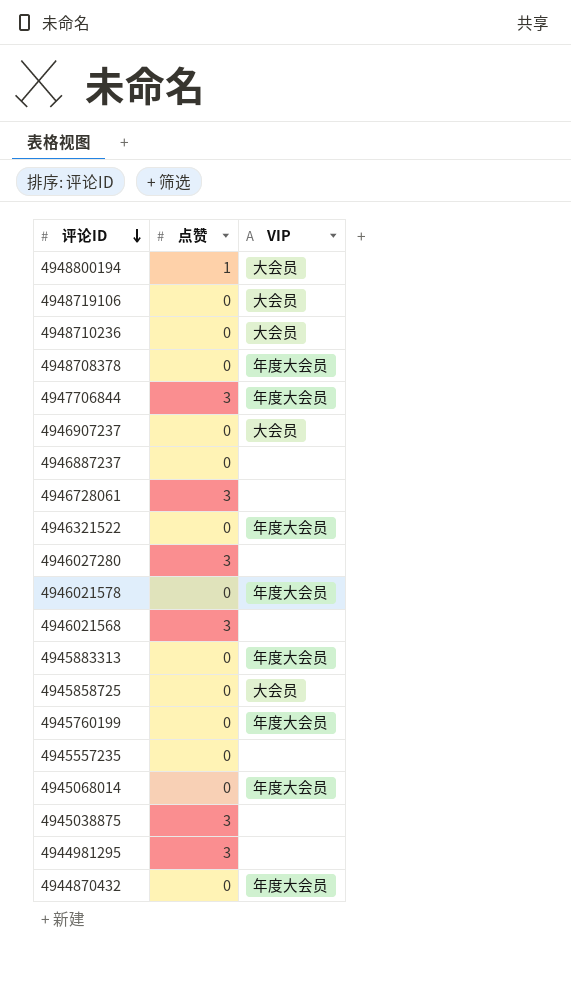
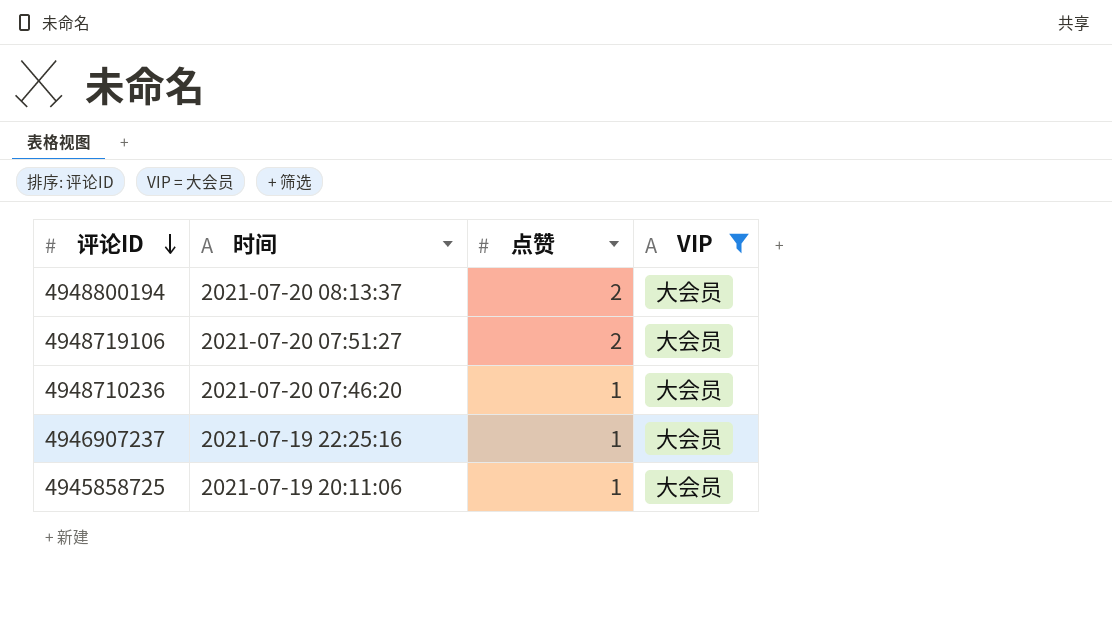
filter: none -> VIP = 大会员
column 时间 | position: none -> 2
4948800194 | 点赞: 1 -> 2
4948719106 | 点赞: 0 -> 2
4948710236 | 点赞: 0 -> 1
4946907237 | 点赞: 0 -> 1
4945858725 | 点赞: 0 -> 1

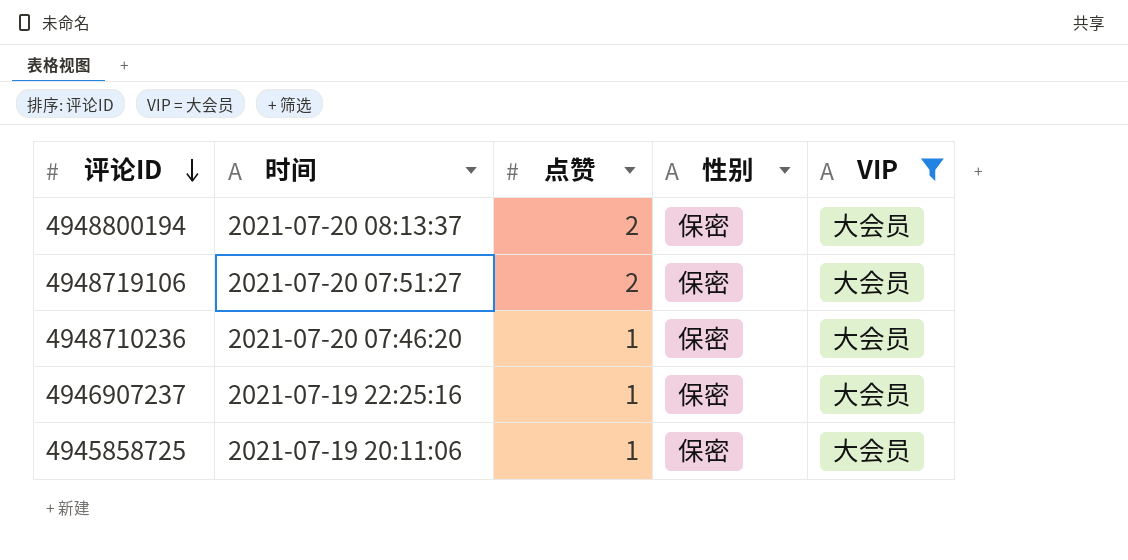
column 性别 | position: none -> 4

